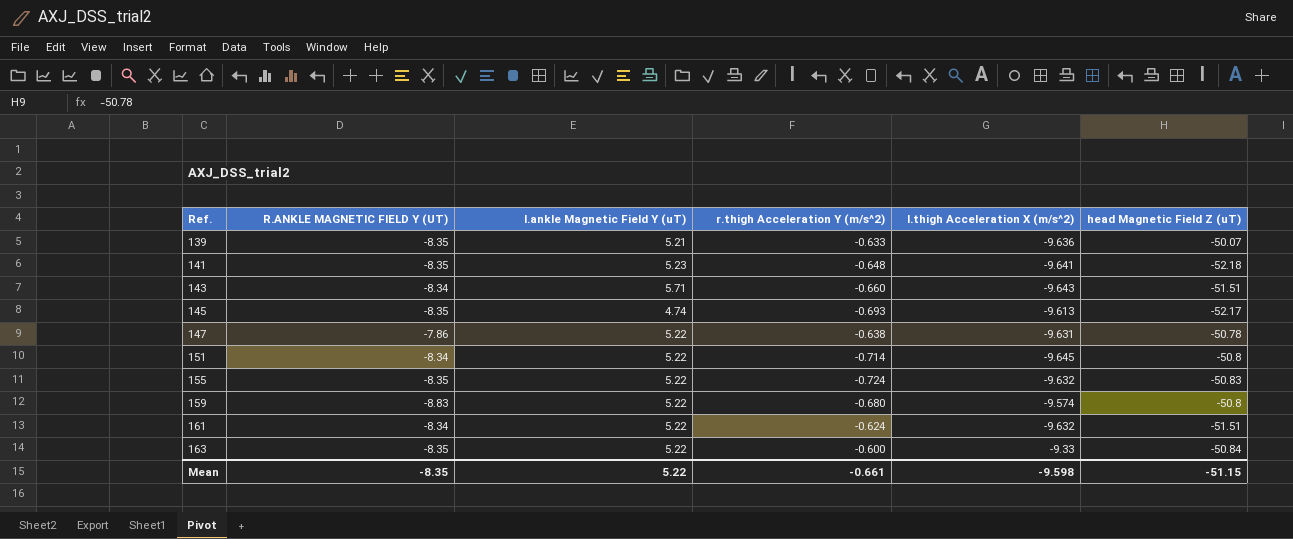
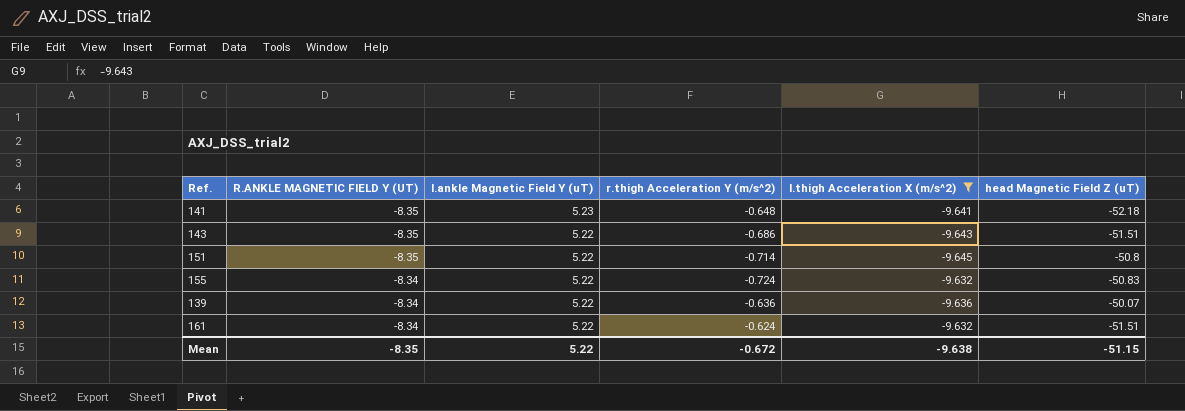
filter: none -> l.thigh Acceleration X (m/s^2) <= -9.632
row order: Ref. ascending -> R.ANKLE MAGNETIC FIELD Y (UT) ascending
143 | R.ANKLE MAGNETIC FIELD Y (UT): -8.34 -> -8.35
143 | l.ankle Magnetic Field Y (uT): 5.71 -> 5.22
143 | r.thigh Acceleration Y (m/s^2): -0.660 -> -0.686
151 | R.ANKLE MAGNETIC FIELD Y (UT): -8.34 -> -8.35
155 | R.ANKLE MAGNETIC FIELD Y (UT): -8.35 -> -8.34
139 | R.ANKLE MAGNETIC FIELD Y (UT): -8.35 -> -8.34
139 | l.ankle Magnetic Field Y (uT): 5.21 -> 5.22
139 | r.thigh Acceleration Y (m/s^2): -0.633 -> -0.636
Mean | r.thigh Acceleration Y (m/s^2): -0.661 -> -0.672
Mean | l.thigh Acceleration X (m/s^2): -9.598 -> -9.638

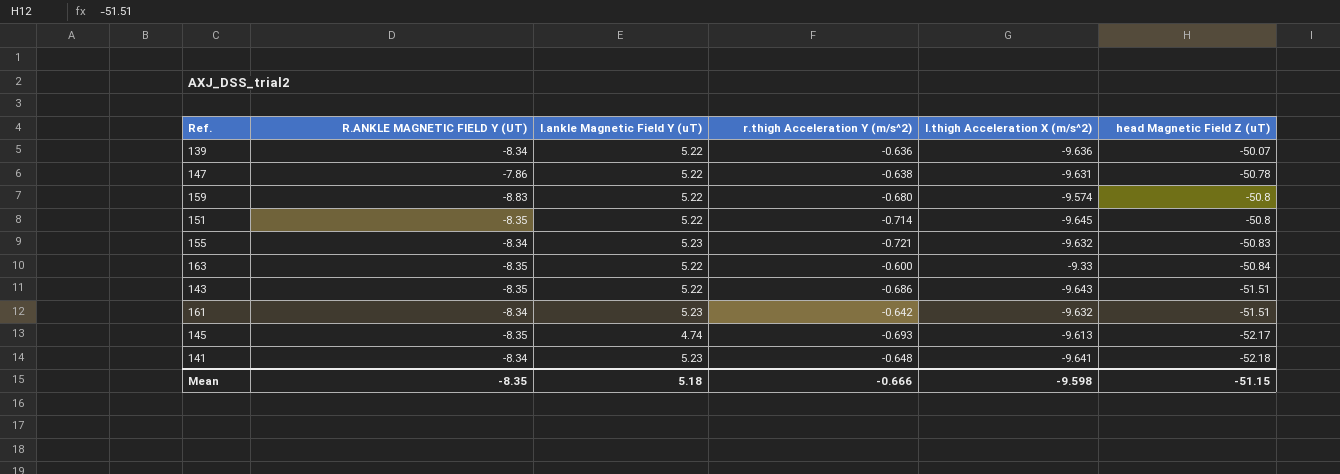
filter: l.thigh Acceleration X (m/s^2) <= -9.632 -> none
row order: R.ANKLE MAGNETIC FIELD Y (UT) ascending -> head Magnetic Field Z (uT) descending
155 | l.ankle Magnetic Field Y (uT): 5.22 -> 5.23
155 | r.thigh Acceleration Y (m/s^2): -0.724 -> -0.721
161 | l.ankle Magnetic Field Y (uT): 5.22 -> 5.23
161 | r.thigh Acceleration Y (m/s^2): -0.624 -> -0.642
141 | R.ANKLE MAGNETIC FIELD Y (UT): -8.35 -> -8.34
Mean | l.ankle Magnetic Field Y (uT): 5.22 -> 5.18
Mean | r.thigh Acceleration Y (m/s^2): -0.672 -> -0.666
Mean | l.thigh Acceleration X (m/s^2): -9.638 -> -9.598

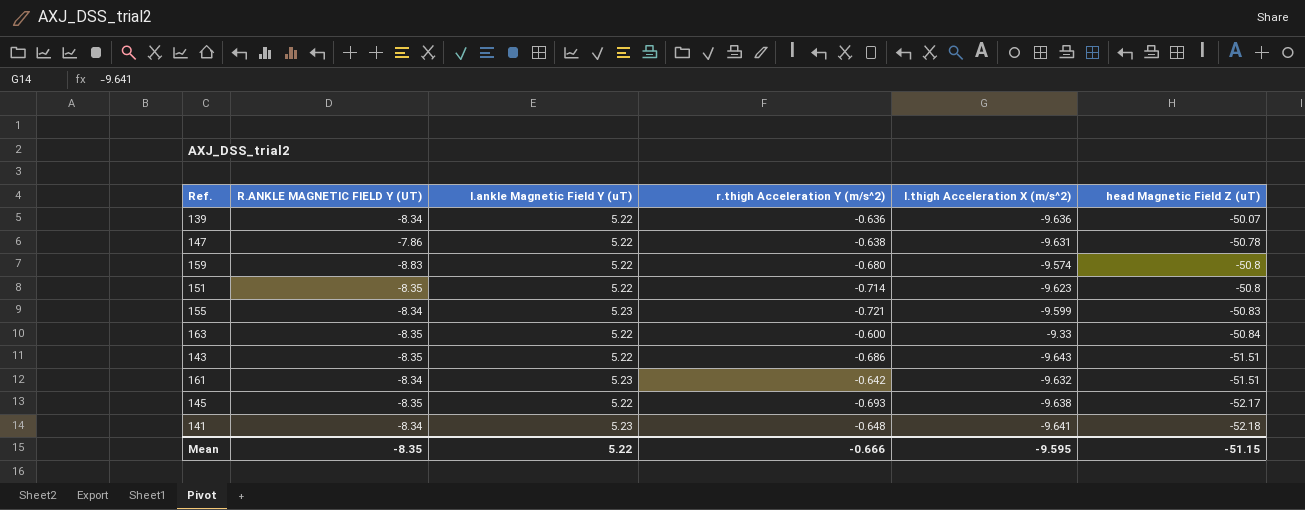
151 | l.thigh Acceleration X (m/s^2): -9.645 -> -9.623
155 | l.thigh Acceleration X (m/s^2): -9.632 -> -9.599
145 | l.ankle Magnetic Field Y (uT): 4.74 -> 5.22
145 | l.thigh Acceleration X (m/s^2): -9.613 -> -9.638
Mean | l.ankle Magnetic Field Y (uT): 5.18 -> 5.22
Mean | l.thigh Acceleration X (m/s^2): -9.598 -> -9.595

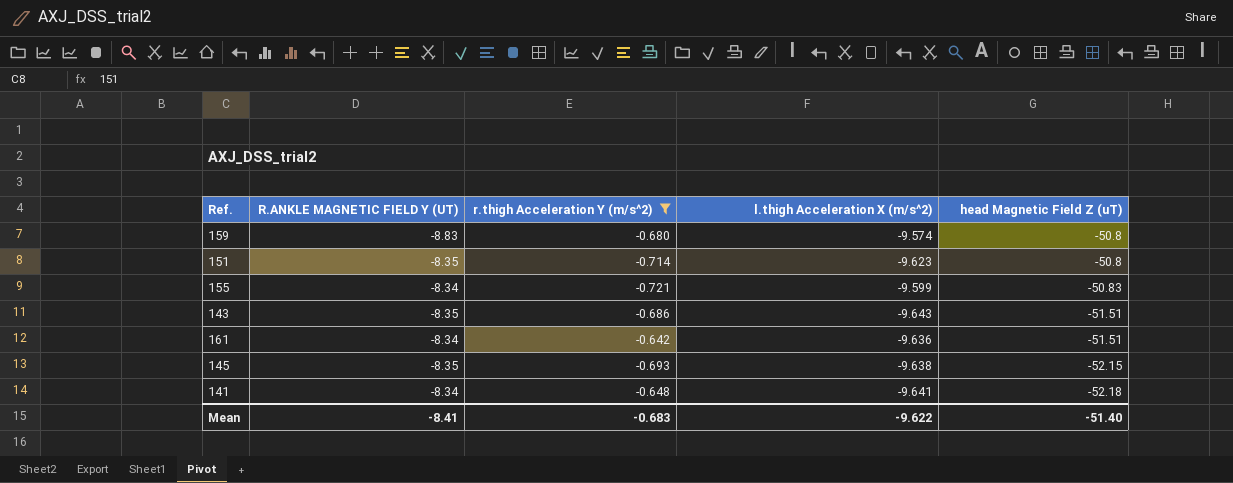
filter: none -> r.thigh Acceleration Y (m/s^2) <= -0.642
column l.ankle Magnetic Field Y (uT) | position: 3 -> none
161 | l.thigh Acceleration X (m/s^2): -9.632 -> -9.636
145 | head Magnetic Field Z (uT): -52.17 -> -52.15
Mean | R.ANKLE MAGNETIC FIELD Y (UT): -8.35 -> -8.41
Mean | r.thigh Acceleration Y (m/s^2): -0.666 -> -0.683
Mean | l.thigh Acceleration X (m/s^2): -9.595 -> -9.622
Mean | head Magnetic Field Z (uT): -51.15 -> -51.40

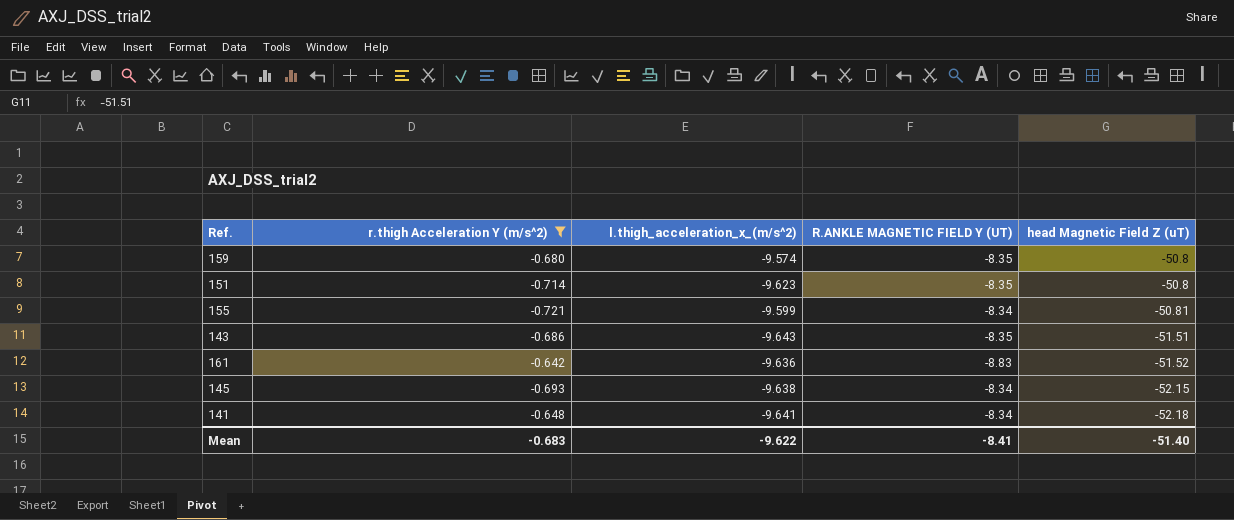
column name: l.thigh Acceleration X (m/s^2) -> l.thigh_acceleration_x_(m/s^2)
column R.ANKLE MAGNETIC FIELD Y (UT) | position: 2 -> 4
159 | R.ANKLE MAGNETIC FIELD Y (UT): -8.83 -> -8.35
155 | head Magnetic Field Z (uT): -50.83 -> -50.81
161 | R.ANKLE MAGNETIC FIELD Y (UT): -8.34 -> -8.83
161 | head Magnetic Field Z (uT): -51.51 -> -51.52
145 | R.ANKLE MAGNETIC FIELD Y (UT): -8.35 -> -8.34

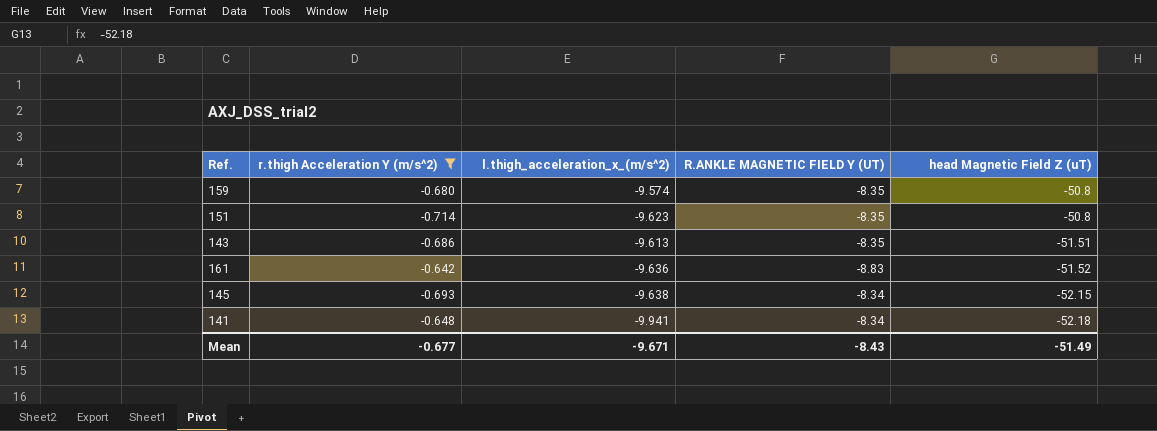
row 155: -0.721 | -9.599 | -8.34 | -50.81 -> none
143 | l.thigh_acceleration_x_(m/s^2): -9.643 -> -9.613
141 | l.thigh_acceleration_x_(m/s^2): -9.641 -> -9.941
Mean | r.thigh Acceleration Y (m/s^2): -0.683 -> -0.677
Mean | l.thigh_acceleration_x_(m/s^2): -9.622 -> -9.671
Mean | R.ANKLE MAGNETIC FIELD Y (UT): -8.41 -> -8.43
Mean | head Magnetic Field Z (uT): -51.40 -> -51.49

